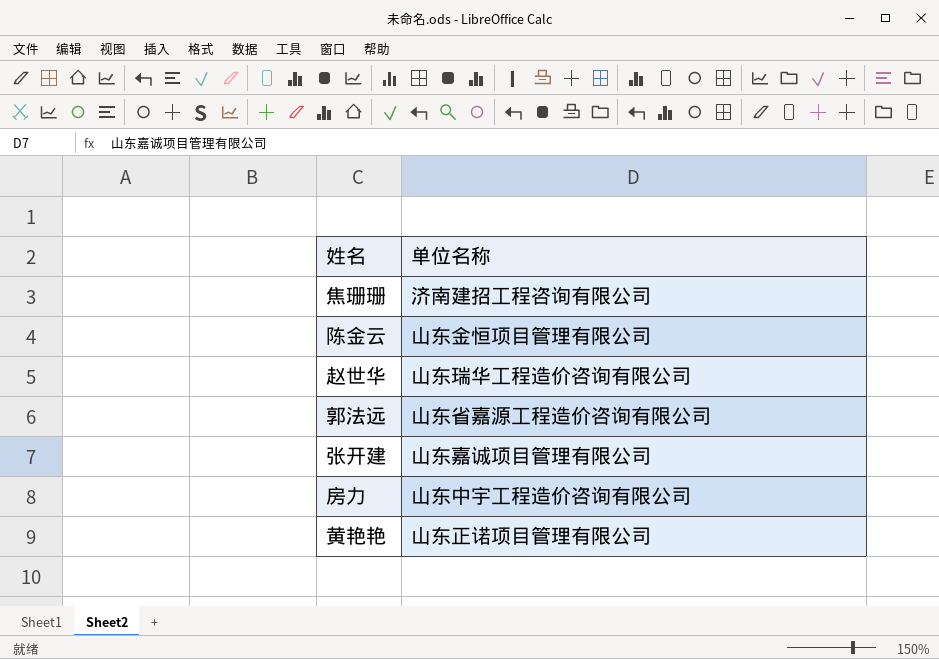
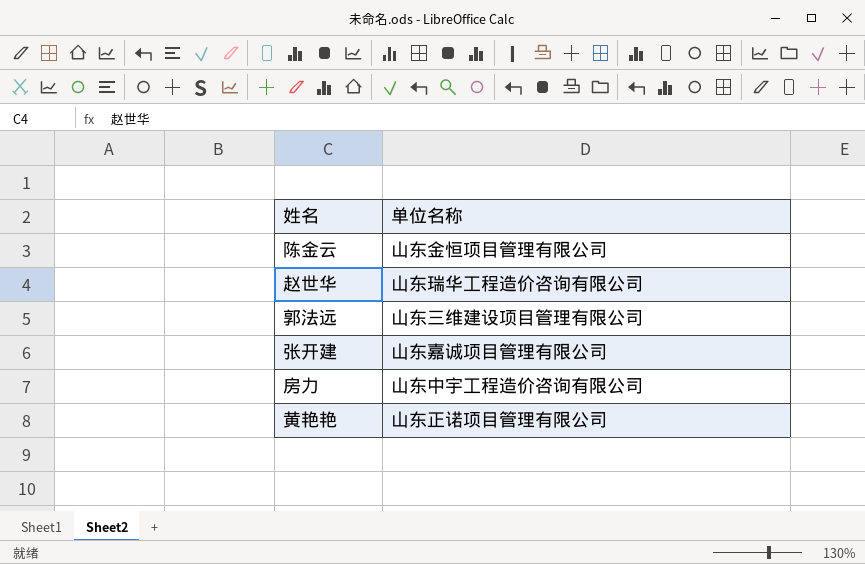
row 焦珊珊: 济南建招工程咨询有限公司 -> none
郭法远 | 单位名称: 山东省嘉源工程造价咨询有限公司 -> 山东三维建设项目管理有限公司

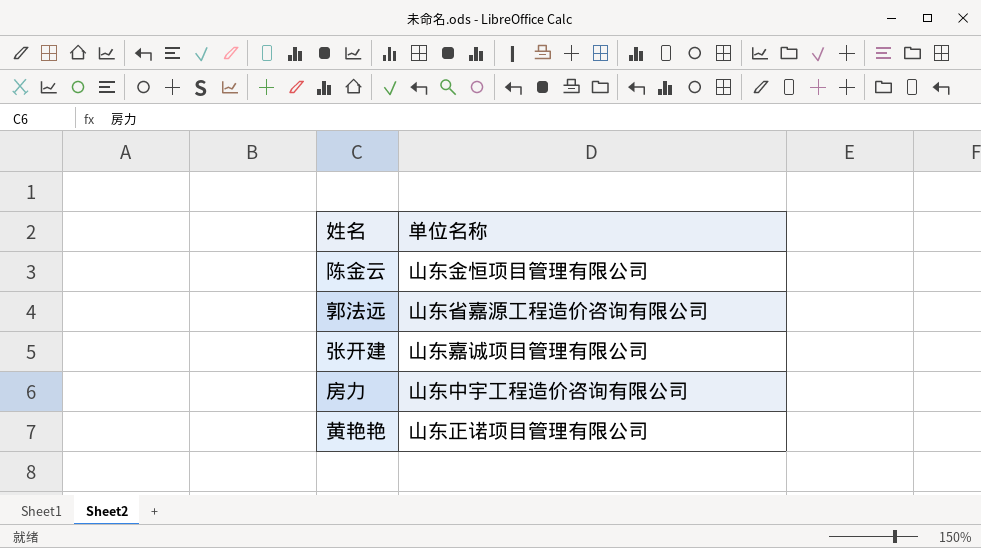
row 赵世华: 山东瑞华工程造价咨询有限公司 -> none
郭法远 | 单位名称: 山东三维建设项目管理有限公司 -> 山东省嘉源工程造价咨询有限公司

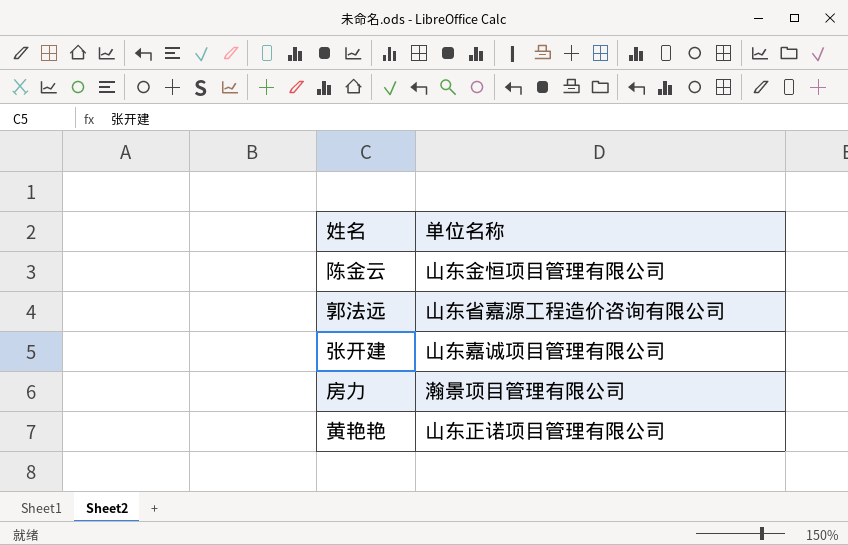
房力 | 单位名称: 山东中宇工程造价咨询有限公司 -> 瀚景项目管理有限公司

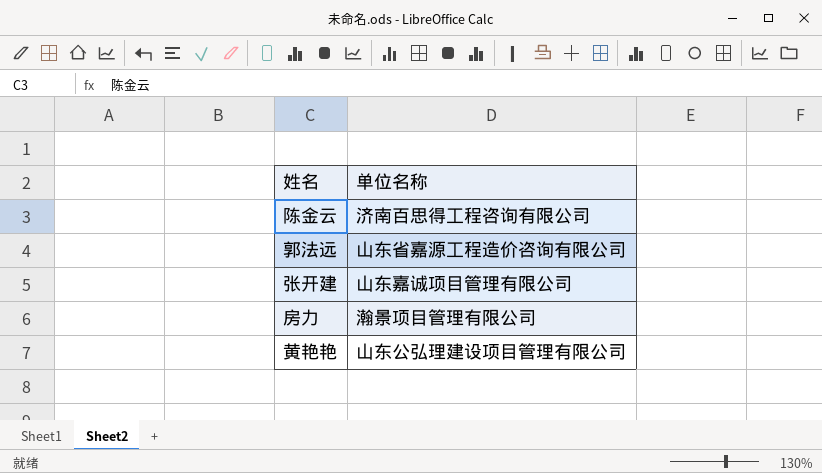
陈金云 | 单位名称: 山东金恒项目管理有限公司 -> 济南百思得工程咨询有限公司
黄艳艳 | 单位名称: 山东正诺项目管理有限公司 -> 山东公弘理建设项目管理有限公司

